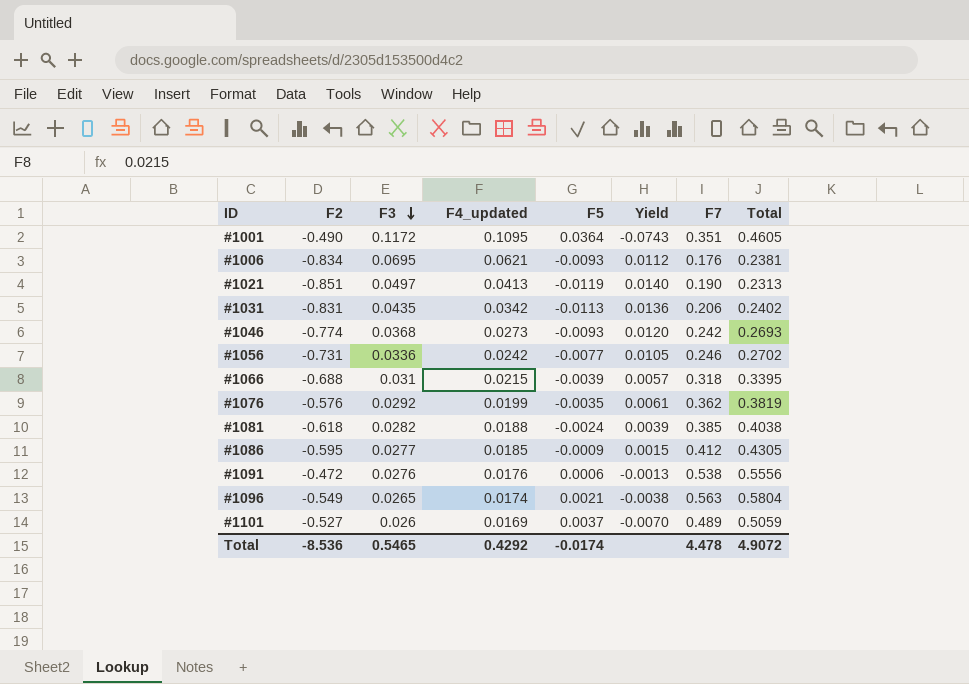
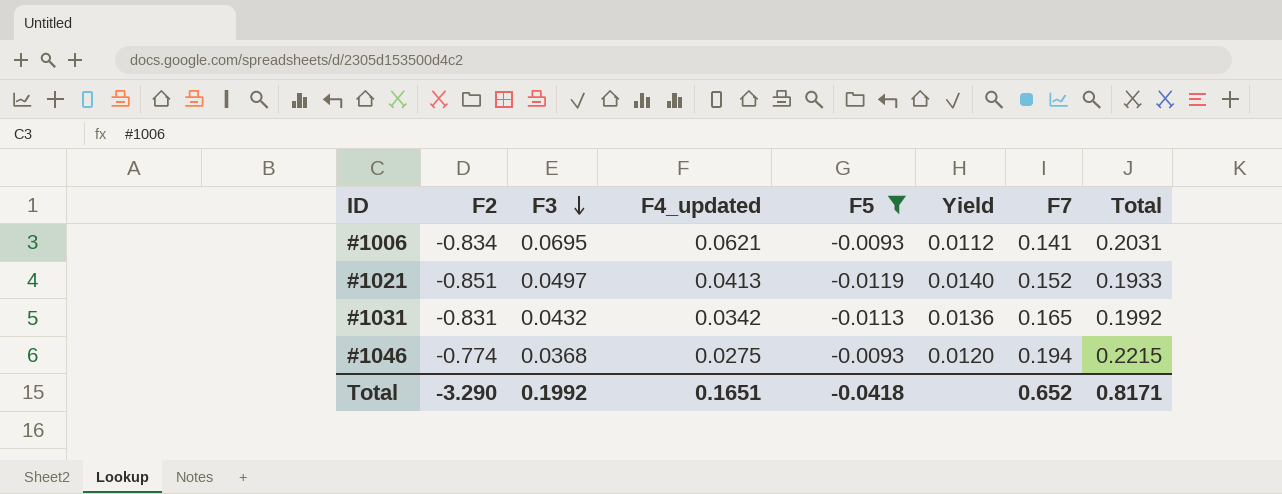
filter: none -> F5 <= -0.0093
#1006 | F7: 0.176 -> 0.141
#1006 | Total: 0.2381 -> 0.2031
#1021 | F7: 0.190 -> 0.152
#1021 | Total: 0.2313 -> 0.1933
#1031 | F3: 0.0435 -> 0.0432
#1031 | F7: 0.206 -> 0.165
#1031 | Total: 0.2402 -> 0.1992
#1046 | F4_updated: 0.0273 -> 0.0275
#1046 | F7: 0.242 -> 0.194
#1046 | Total: 0.2693 -> 0.2215
Total | F2: -8.536 -> -3.290
Total | F3: 0.5465 -> 0.1992
Total | F4_updated: 0.4292 -> 0.1651
Total | F5: -0.0174 -> -0.0418
Total | F7: 4.478 -> 0.652
Total | Total: 4.9072 -> 0.8171

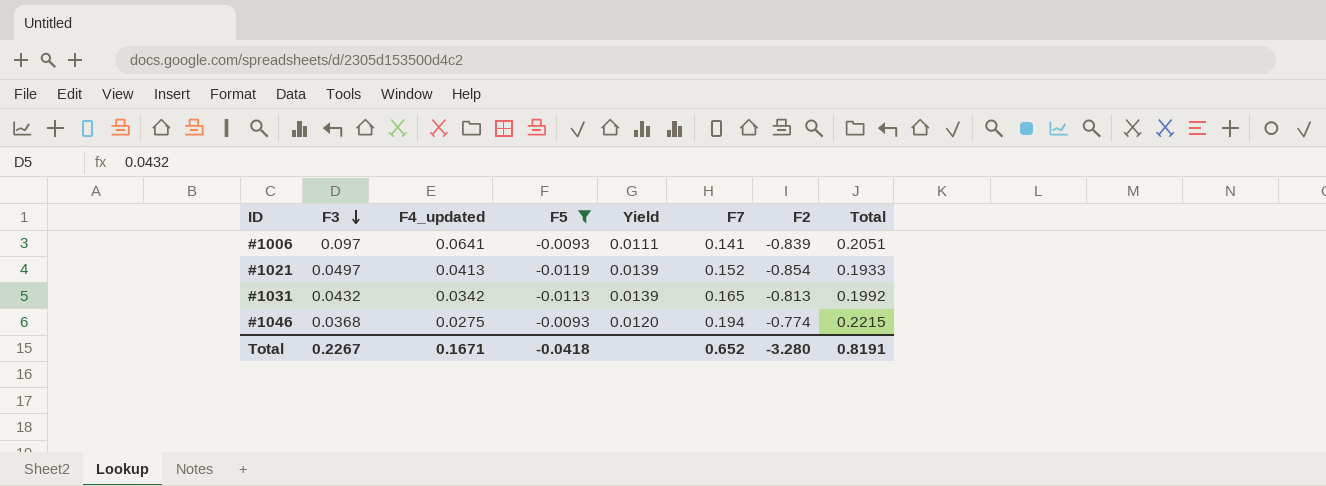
column F2 | position: 2 -> 7
#1006 | F3: 0.0695 -> 0.097
#1006 | F4_updated: 0.0621 -> 0.0641
#1006 | Yield: 0.0112 -> 0.0111
#1006 | F2: -0.834 -> -0.839
#1006 | Total: 0.2031 -> 0.2051
#1021 | Yield: 0.0140 -> 0.0139
#1021 | F2: -0.851 -> -0.854
#1031 | Yield: 0.0136 -> 0.0139
#1031 | F2: -0.831 -> -0.813
Total | F3: 0.1992 -> 0.2267
Total | F4_updated: 0.1651 -> 0.1671
Total | F2: -3.290 -> -3.280
Total | Total: 0.8171 -> 0.8191

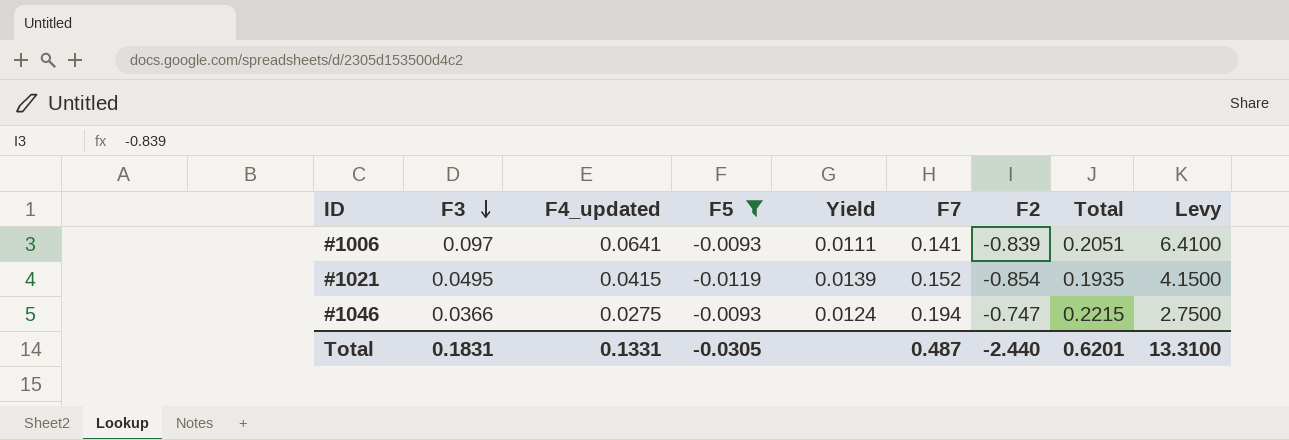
column Levy | formula: none -> [F4_updated] * 100
row #1031: 0.0432 | 0.0342 | -0.0113 | 0.0139 | 0.165 | -0.813 | 0.1992 -> none
#1021 | F3: 0.0497 -> 0.0495
#1021 | F4_updated: 0.0413 -> 0.0415
#1021 | Total: 0.1933 -> 0.1935
#1046 | F3: 0.0368 -> 0.0366
#1046 | Yield: 0.0120 -> 0.0124
#1046 | F2: -0.774 -> -0.747
Total | F3: 0.2267 -> 0.1831
Total | F4_updated: 0.1671 -> 0.1331
Total | F5: -0.0418 -> -0.0305
Total | F7: 0.652 -> 0.487
Total | F2: -3.280 -> -2.440
Total | Total: 0.8191 -> 0.6201

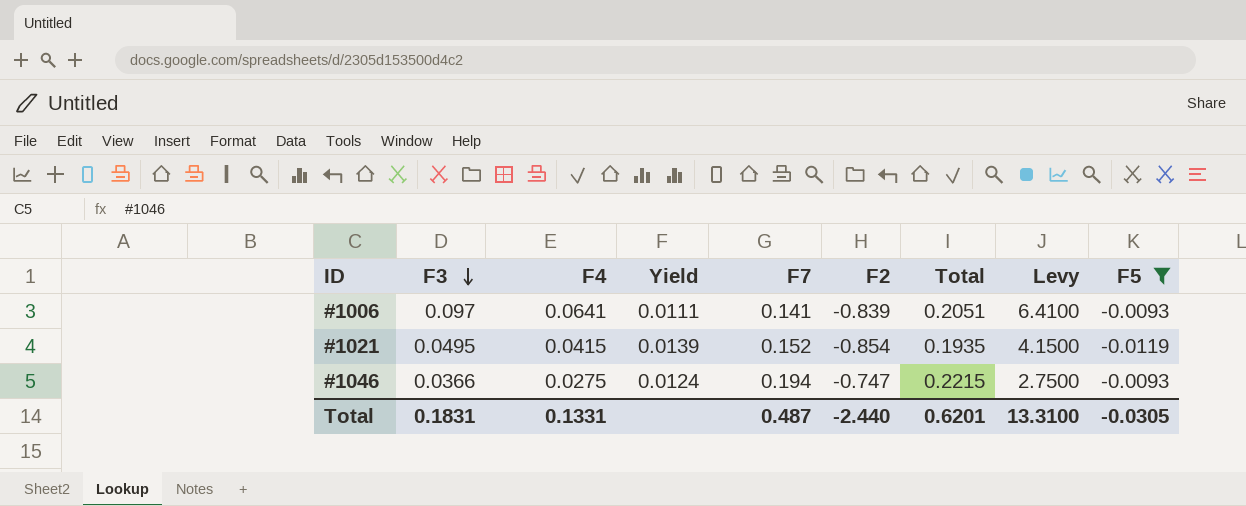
column name: F4_updated -> F4
column F5 | position: 4 -> 9

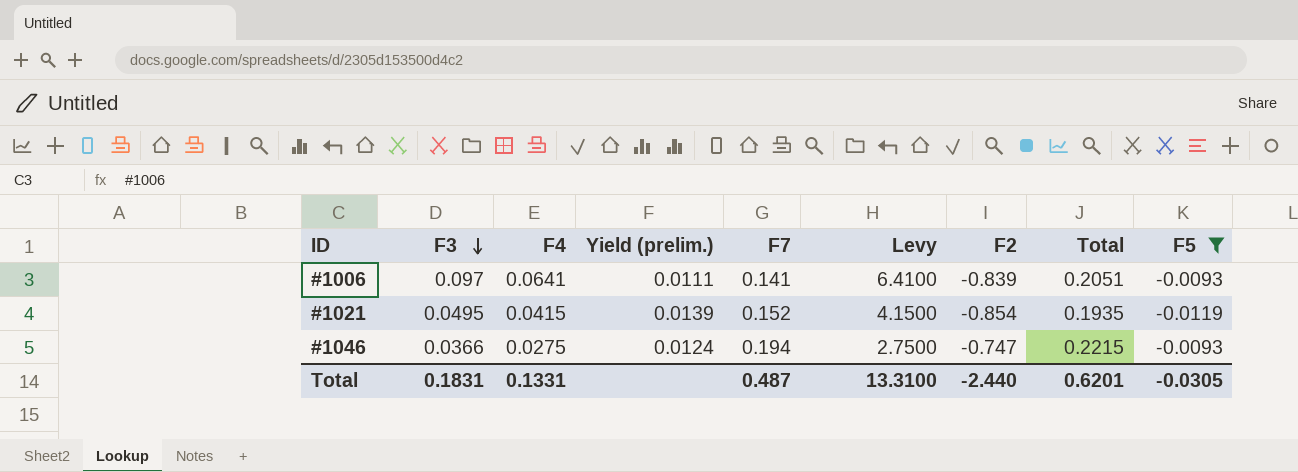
column name: Yield -> Yield (prelim.)
column Levy | position: 8 -> 6

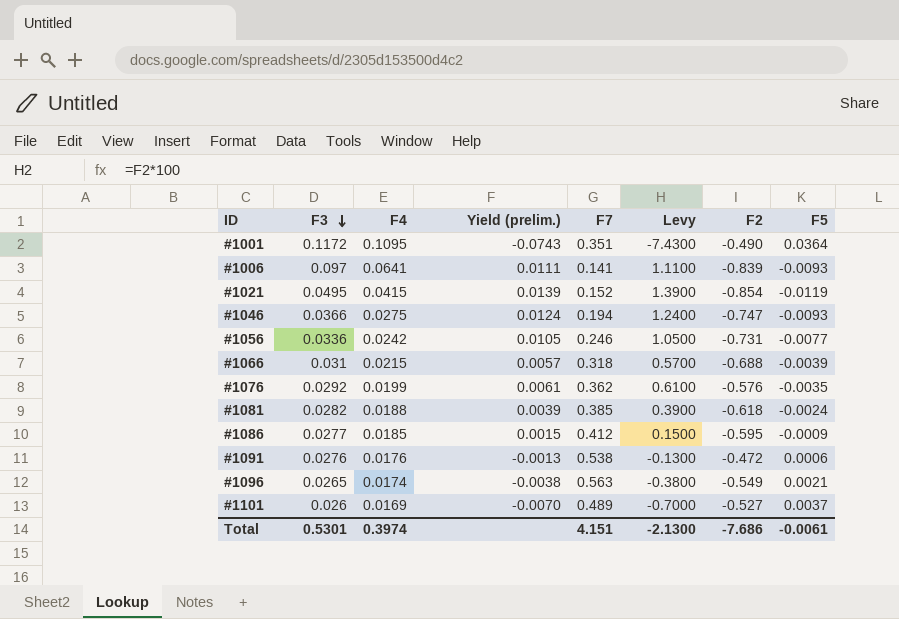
filter: F5 <= -0.0093 -> none
column Total | formula: [F4] + [F7] -> none
column Levy | formula: [F4] * 100 -> [Yield (prelim.)] * 100
Total | F3: 0.1831 -> 0.5301
Total | F4: 0.1331 -> 0.3974
Total | F7: 0.487 -> 4.151
Total | Levy: 13.3100 -> -2.1300
Total | F2: -2.440 -> -7.686
Total | F5: -0.0305 -> -0.0061

